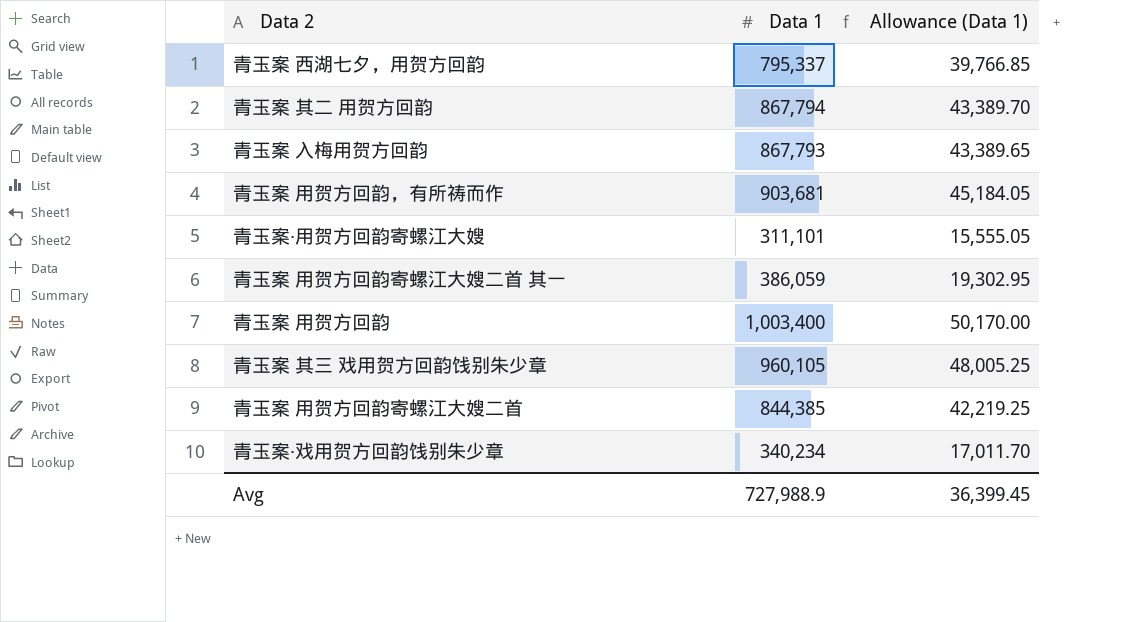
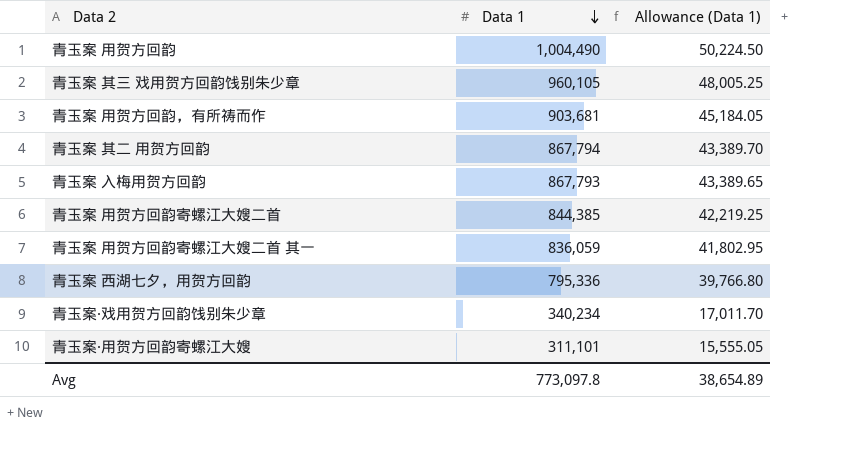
row order: none -> Data 1 descending
青玉案 用贺方回韵 | Data 1: 1,003,400 -> 1,004,490
青玉案 用贺方回韵 | Allowance (Data 1): 50,170.00 -> 50,224.50
青玉案 用贺方回韵寄螺江大嫂二首 其一 | Data 1: 386,059 -> 836,059
青玉案 用贺方回韵寄螺江大嫂二首 其一 | Allowance (Data 1): 19,302.95 -> 41,802.95
青玉案 西湖七夕，用贺方回韵 | Data 1: 795,337 -> 795,336
青玉案 西湖七夕，用贺方回韵 | Allowance (Data 1): 39,766.85 -> 39,766.80
Avg | Data 1: 727,988.9 -> 773,097.8
Avg | Allowance (Data 1): 36,399.45 -> 38,654.89

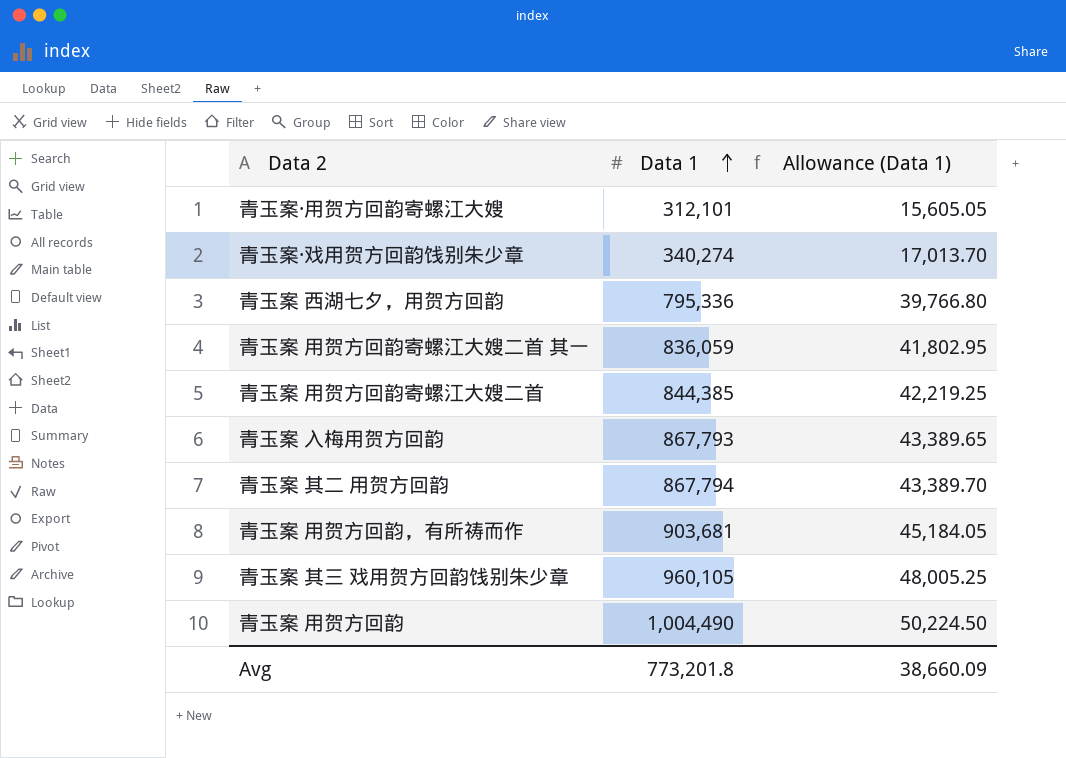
row order: Data 1 descending -> Data 1 ascending
青玉案·用贺方回韵寄螺江大嫂 | Data 1: 311,101 -> 312,101
青玉案·用贺方回韵寄螺江大嫂 | Allowance (Data 1): 15,555.05 -> 15,605.05
青玉案·戏用贺方回韵饯别朱少章 | Data 1: 340,234 -> 340,274
青玉案·戏用贺方回韵饯别朱少章 | Allowance (Data 1): 17,011.70 -> 17,013.70
Avg | Data 1: 773,097.8 -> 773,201.8
Avg | Allowance (Data 1): 38,654.89 -> 38,660.09

